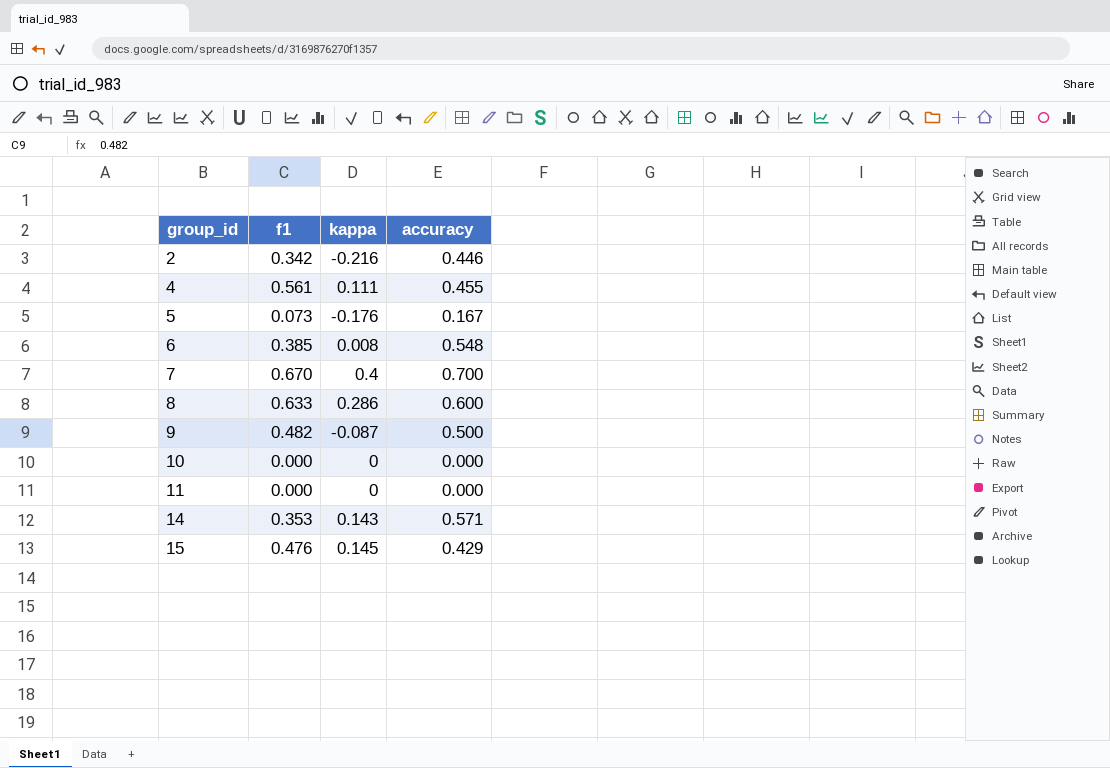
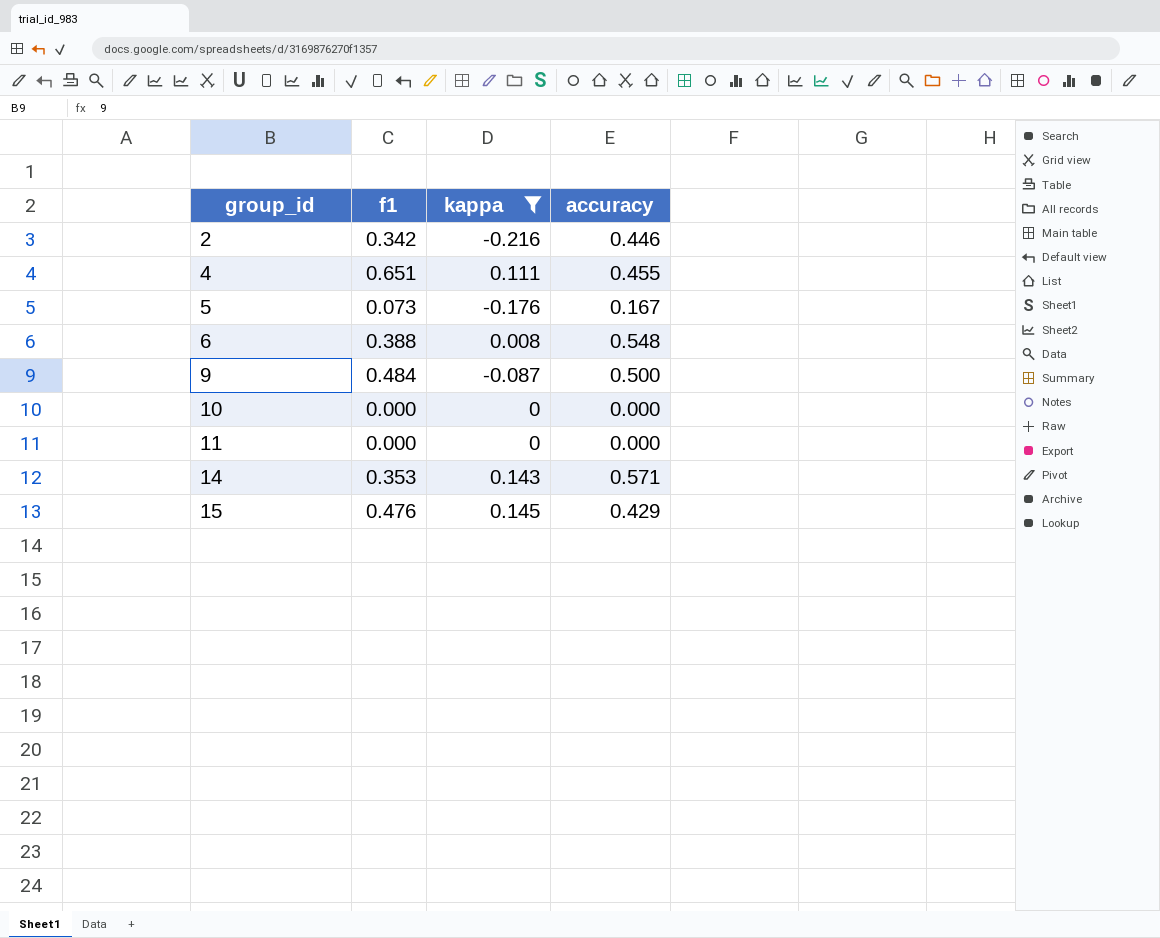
filter: none -> kappa <= 0.145
4 | f1: 0.561 -> 0.651
6 | f1: 0.385 -> 0.388
9 | f1: 0.482 -> 0.484

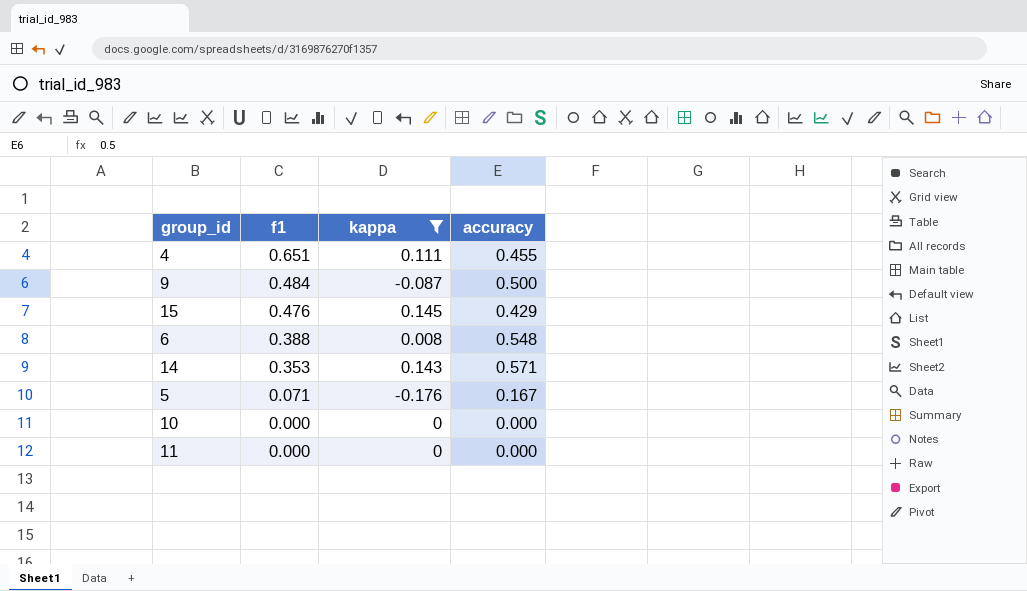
row order: group_id ascending -> f1 descending
row 2: 0.342 | -0.216 | 0.446 -> none
5 | f1: 0.073 -> 0.071

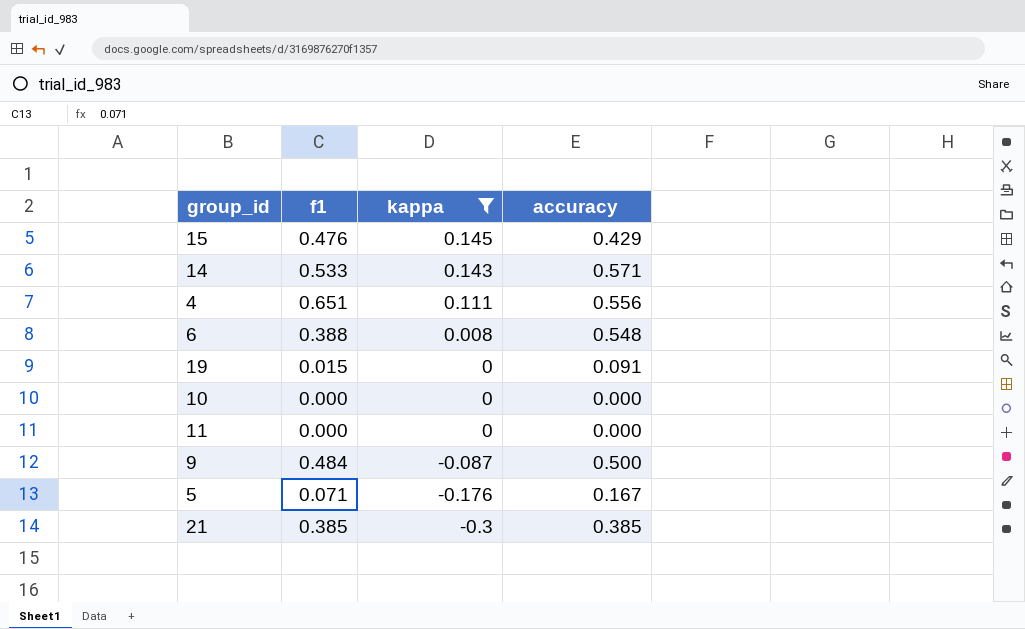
row order: f1 descending -> kappa descending
14 | f1: 0.353 -> 0.533
4 | accuracy: 0.455 -> 0.556
row 19: none -> 0.015 | 0 | 0.091
row 21: none -> 0.385 | -0.3 | 0.385

